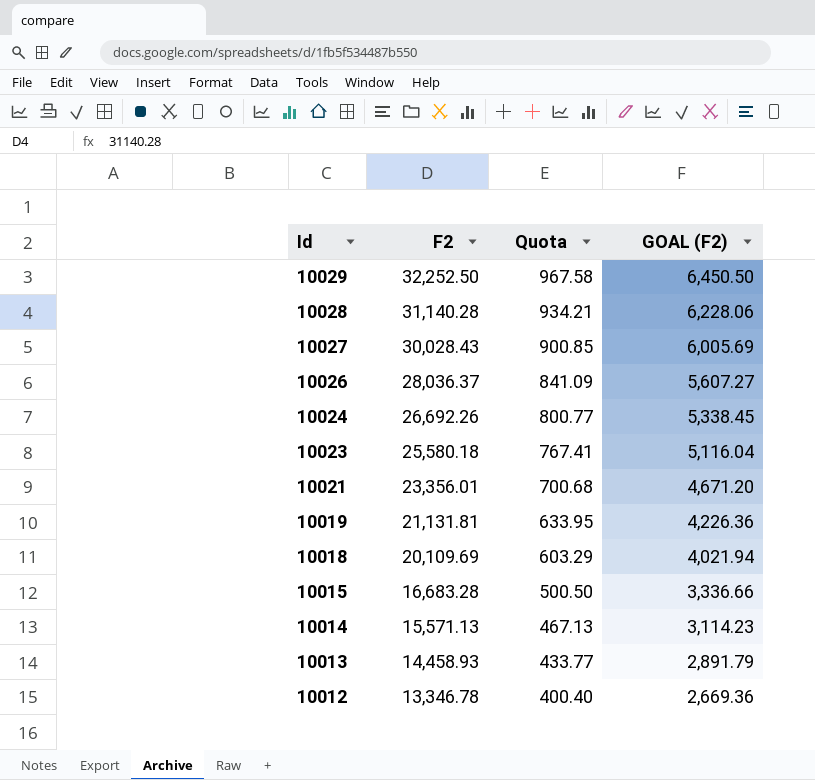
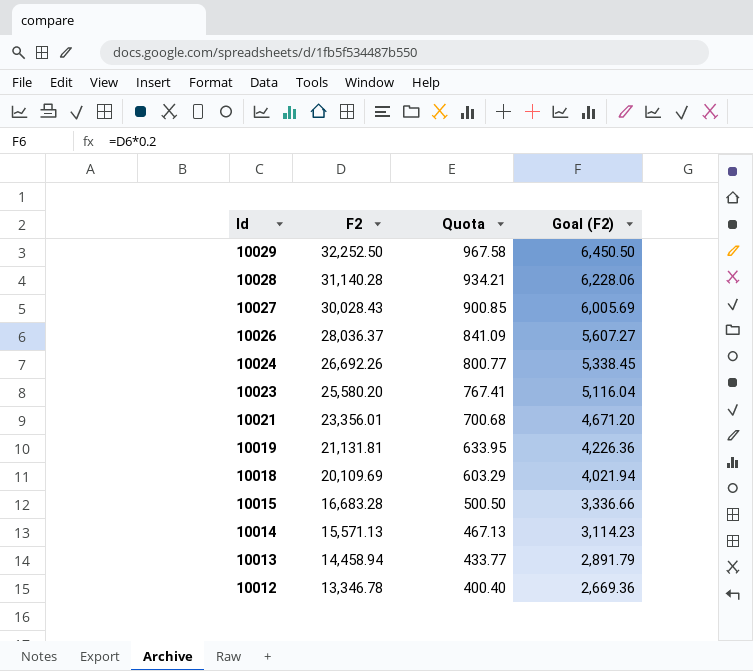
column name: GOAL (F2) -> Goal (F2)
10023 | F2: 25,580.18 -> 25,580.20
10013 | F2: 14,458.93 -> 14,458.94

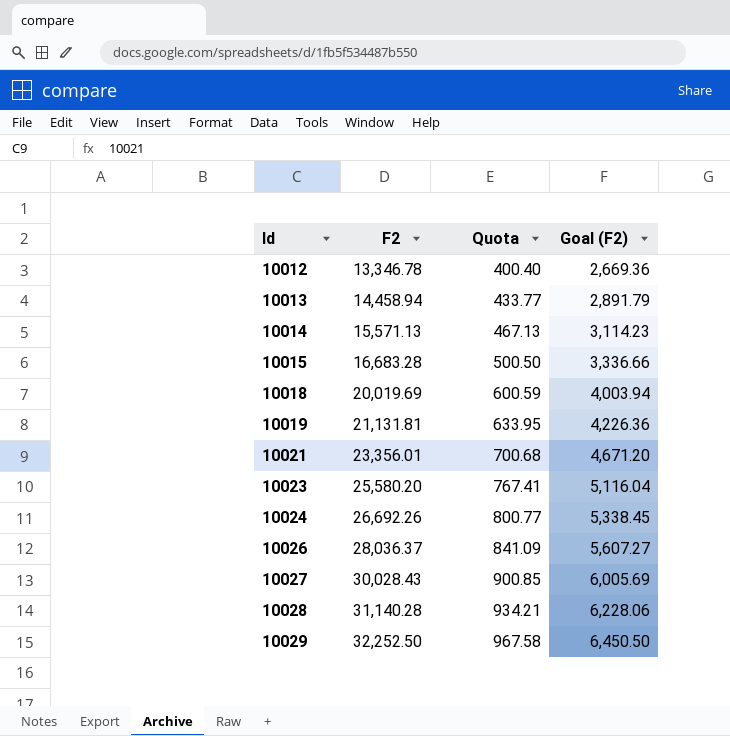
row order: Id descending -> Id ascending
10018 | F2: 20,109.69 -> 20,019.69
10018 | Quota: 603.29 -> 600.59
10018 | Goal (F2): 4,021.94 -> 4,003.94

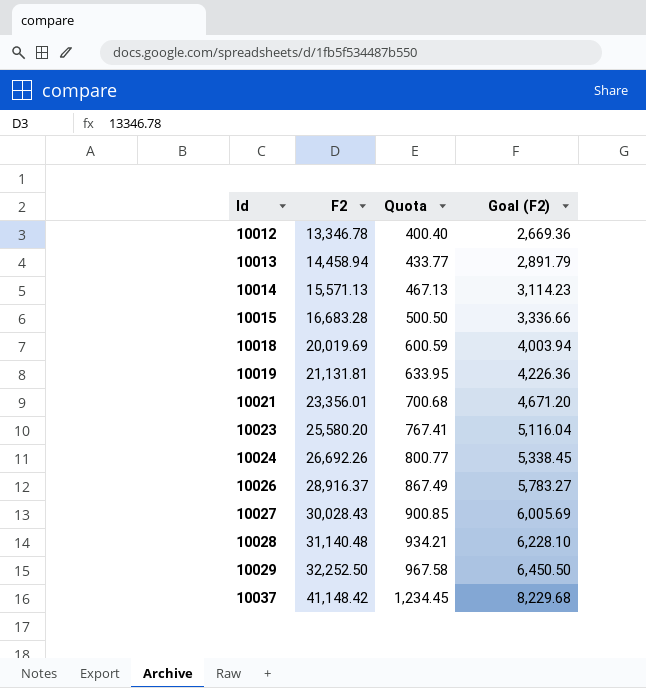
10026 | F2: 28,036.37 -> 28,916.37
10026 | Quota: 841.09 -> 867.49
10026 | Goal (F2): 5,607.27 -> 5,783.27
10028 | F2: 31,140.28 -> 31,140.48
10028 | Goal (F2): 6,228.06 -> 6,228.10
row 10037: none -> 41,148.42 | 1,234.45 | 8,229.68

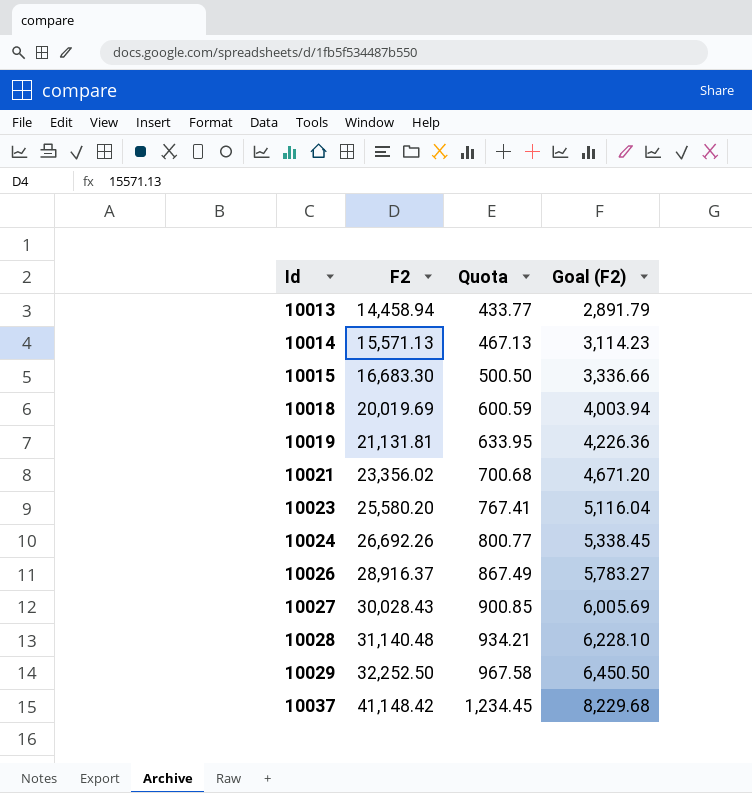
row 10012: 13,346.78 | 400.40 | 2,669.36 -> none
10015 | F2: 16,683.28 -> 16,683.30
10021 | F2: 23,356.01 -> 23,356.02

